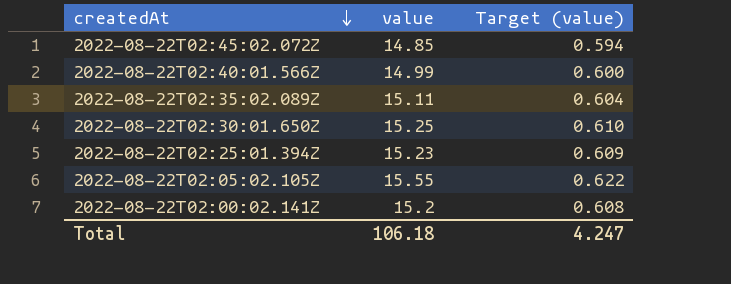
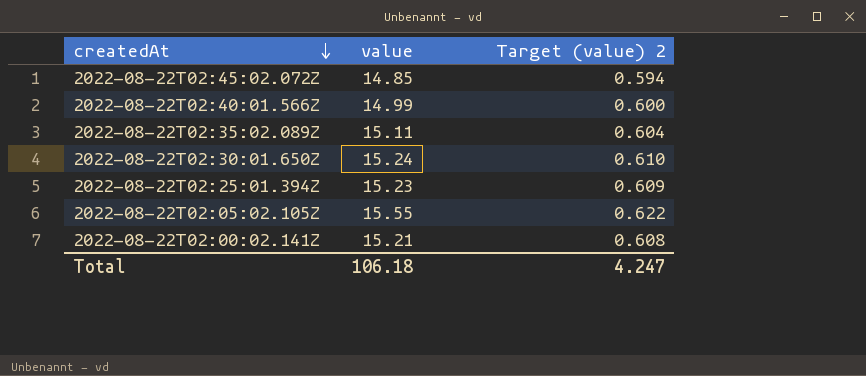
column name: Target (value) -> Target (value) 2
2022-08-22T02:30:01.650Z | value: 15.25 -> 15.24
2022-08-22T02:00:02.141Z | value: 15.2 -> 15.21

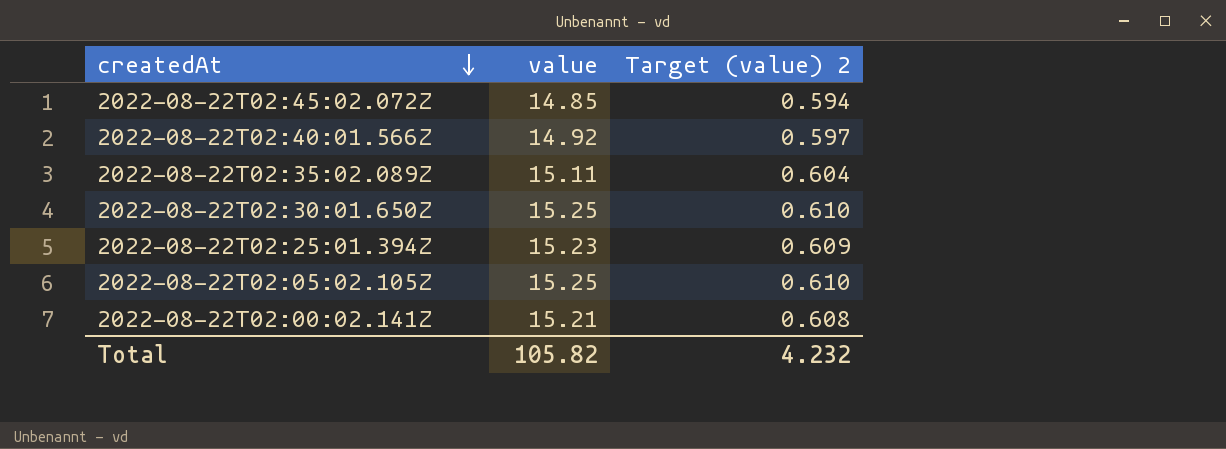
2022-08-22T02:40:01.566Z | value: 14.99 -> 14.92
2022-08-22T02:40:01.566Z | Target (value) 2: 0.600 -> 0.597
2022-08-22T02:30:01.650Z | value: 15.24 -> 15.25
2022-08-22T02:05:02.105Z | value: 15.55 -> 15.25
2022-08-22T02:05:02.105Z | Target (value) 2: 0.622 -> 0.610
Total | value: 106.18 -> 105.82
Total | Target (value) 2: 4.247 -> 4.232

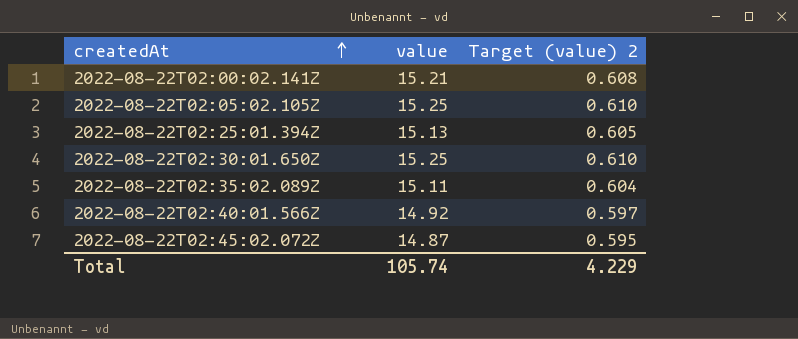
row order: createdAt descending -> createdAt ascending
2022-08-22T02:25:01.394Z | value: 15.23 -> 15.13
2022-08-22T02:25:01.394Z | Target (value) 2: 0.609 -> 0.605
2022-08-22T02:45:02.072Z | value: 14.85 -> 14.87
2022-08-22T02:45:02.072Z | Target (value) 2: 0.594 -> 0.595
Total | value: 105.82 -> 105.74
Total | Target (value) 2: 4.232 -> 4.229

